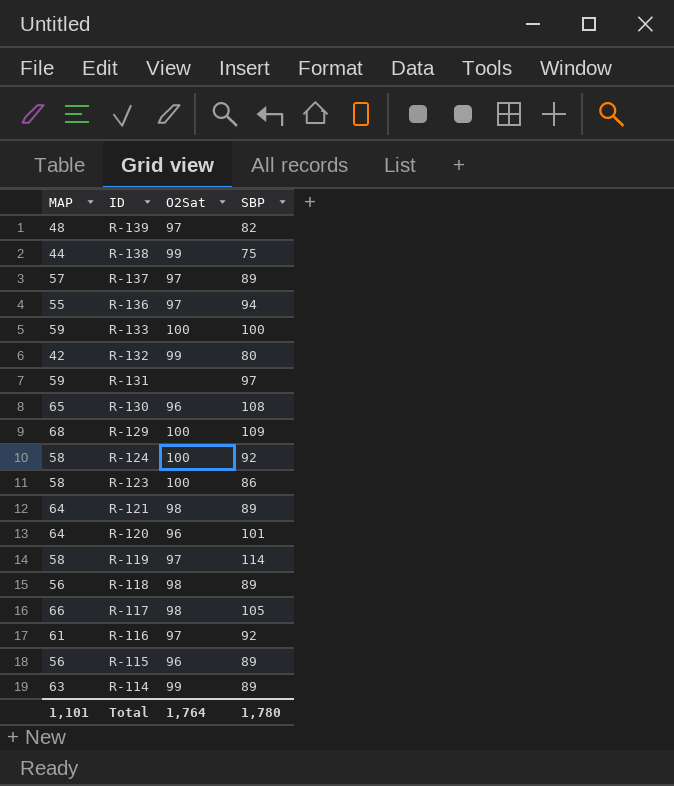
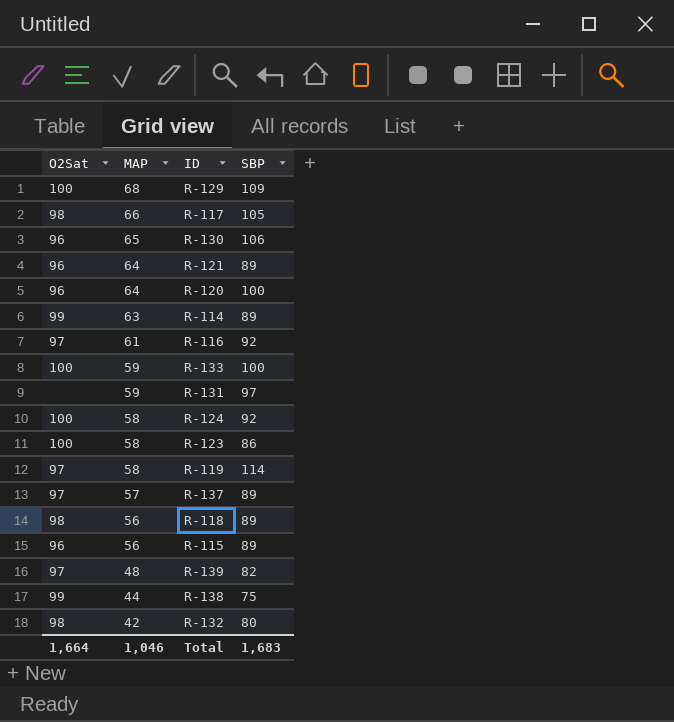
row order: ID descending -> MAP descending
column O2Sat | position: 3 -> 1
row R-136: 55 | 97 | 94 -> none
R-130 | SBP: 108 -> 106
R-121 | O2Sat: 98 -> 96
R-120 | SBP: 101 -> 100
R-132 | O2Sat: 99 -> 98
Total | O2Sat: 1,764 -> 1,664
Total | MAP: 1,101 -> 1,046
Total | SBP: 1,780 -> 1,683

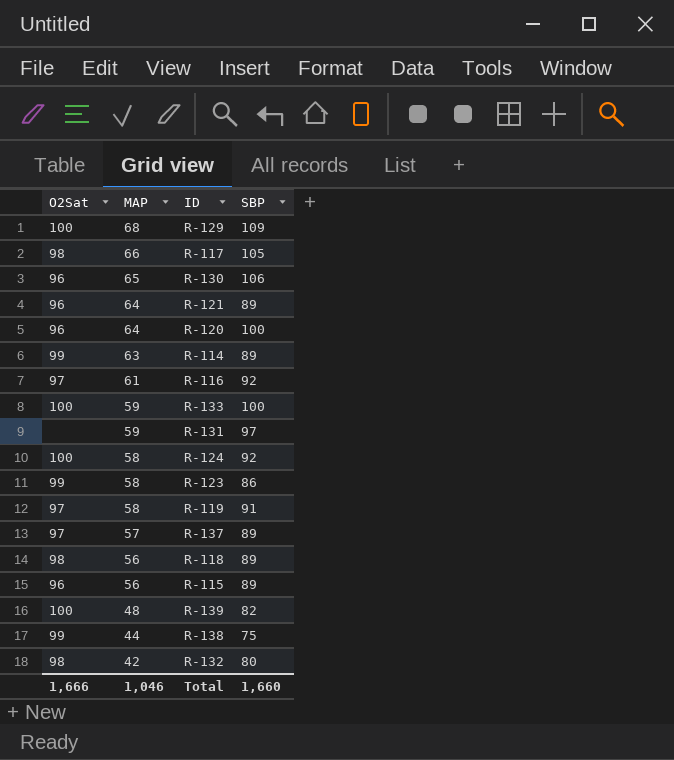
R-123 | O2Sat: 100 -> 99
R-119 | SBP: 114 -> 91
R-139 | O2Sat: 97 -> 100
Total | O2Sat: 1,664 -> 1,666
Total | SBP: 1,683 -> 1,660

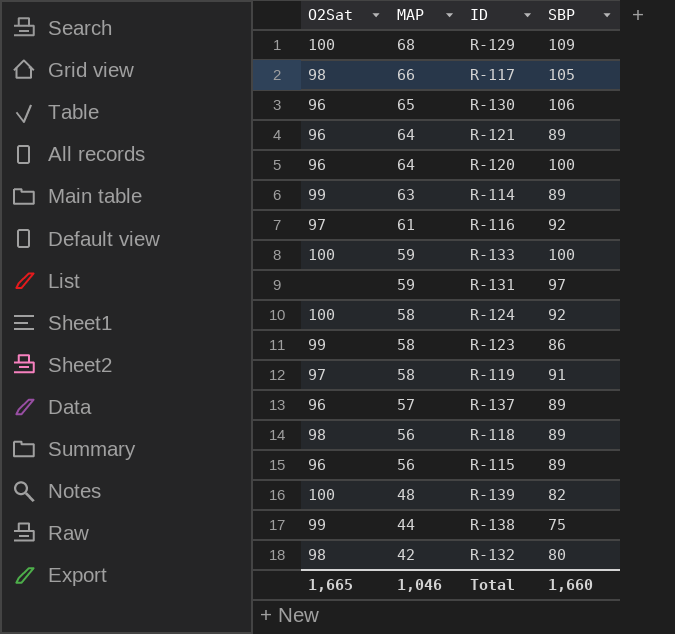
R-137 | O2Sat: 97 -> 96
Total | O2Sat: 1,666 -> 1,665

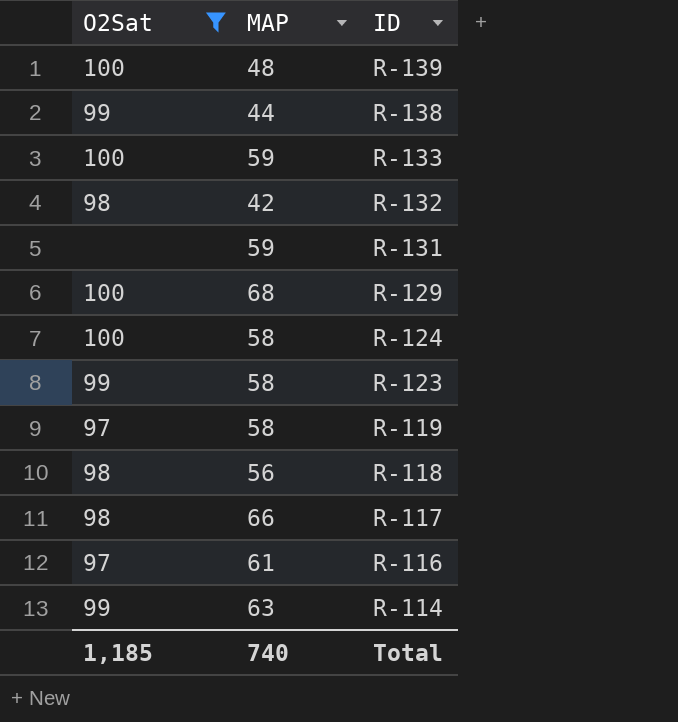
filter: none -> O2Sat != 96
row order: MAP descending -> ID descending
column SBP | position: 4 -> none
Total | O2Sat: 1,665 -> 1,185
Total | MAP: 1,046 -> 740

